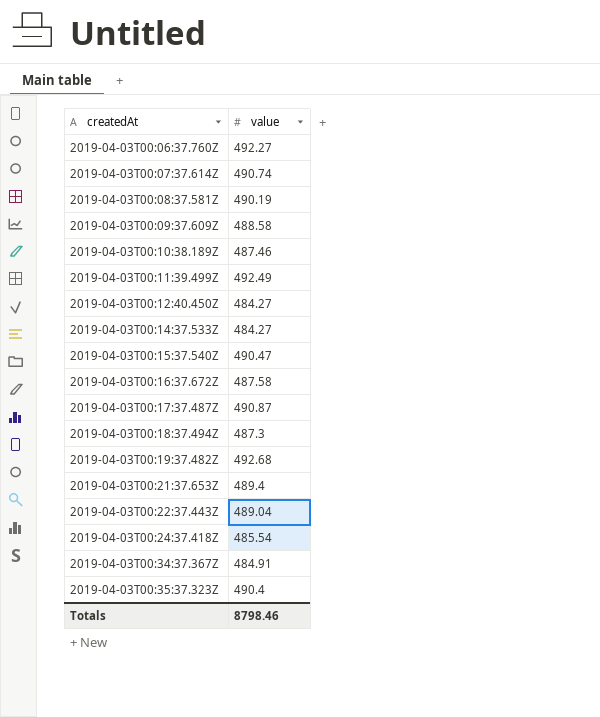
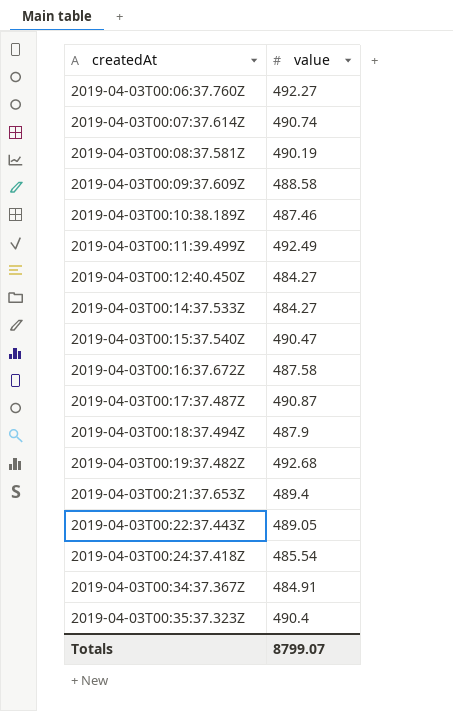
2019-04-03T00:18:37.494Z | value: 487.3 -> 487.9
2019-04-03T00:22:37.443Z | value: 489.04 -> 489.05
Totals | value: 8798.46 -> 8799.07

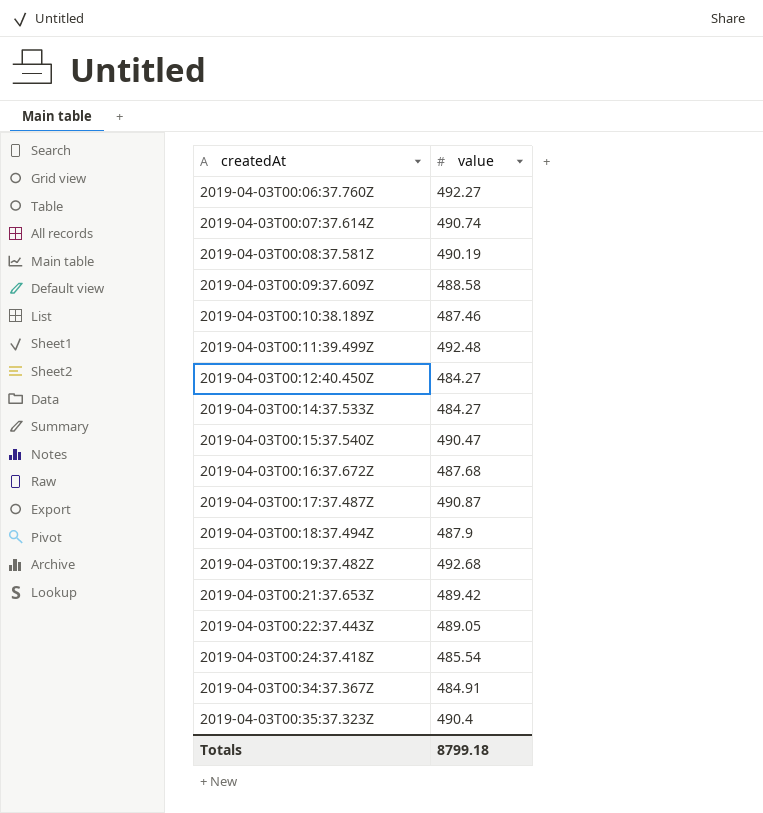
2019-04-03T00:11:39.499Z | value: 492.49 -> 492.48
2019-04-03T00:16:37.672Z | value: 487.58 -> 487.68
2019-04-03T00:21:37.653Z | value: 489.4 -> 489.42
Totals | value: 8799.07 -> 8799.18

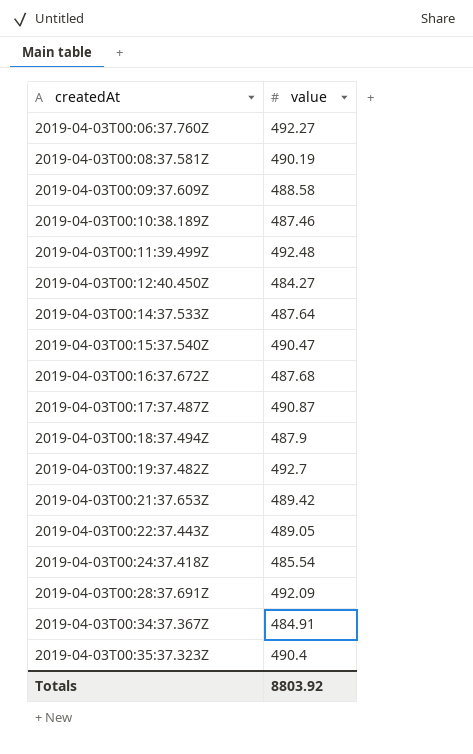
row 2019-04-03T00:07:37.614Z: 490.74 -> none
2019-04-03T00:14:37.533Z | value: 484.27 -> 487.64
2019-04-03T00:19:37.482Z | value: 492.68 -> 492.7
row 2019-04-03T00:28:37.691Z: none -> 492.09
Totals | value: 8799.18 -> 8803.92

